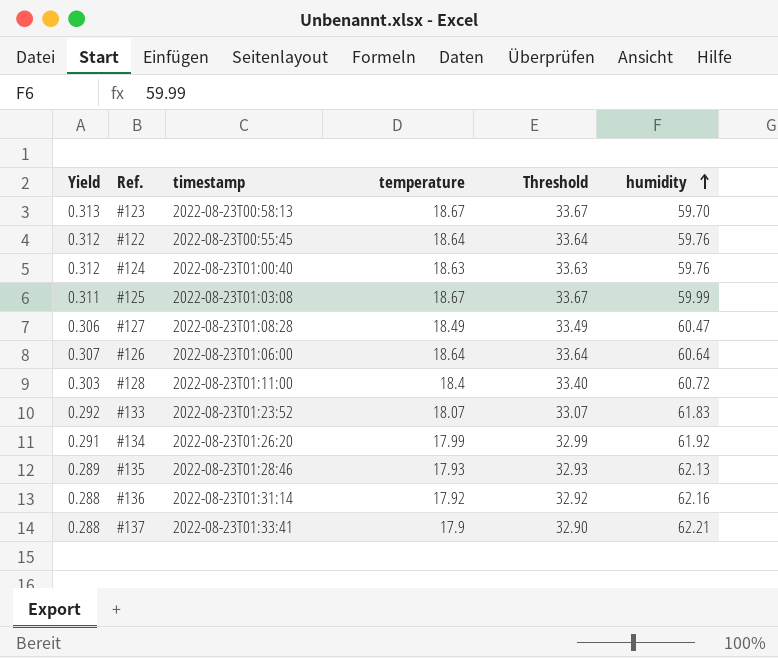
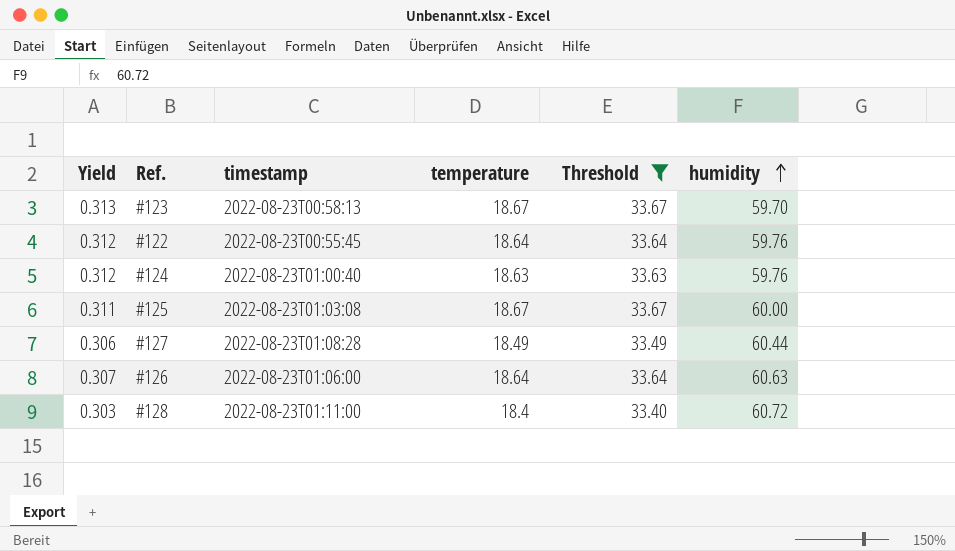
filter: none -> Threshold >= 33.40
#125 | humidity: 59.99 -> 60.00
#127 | humidity: 60.47 -> 60.44
#126 | humidity: 60.64 -> 60.63

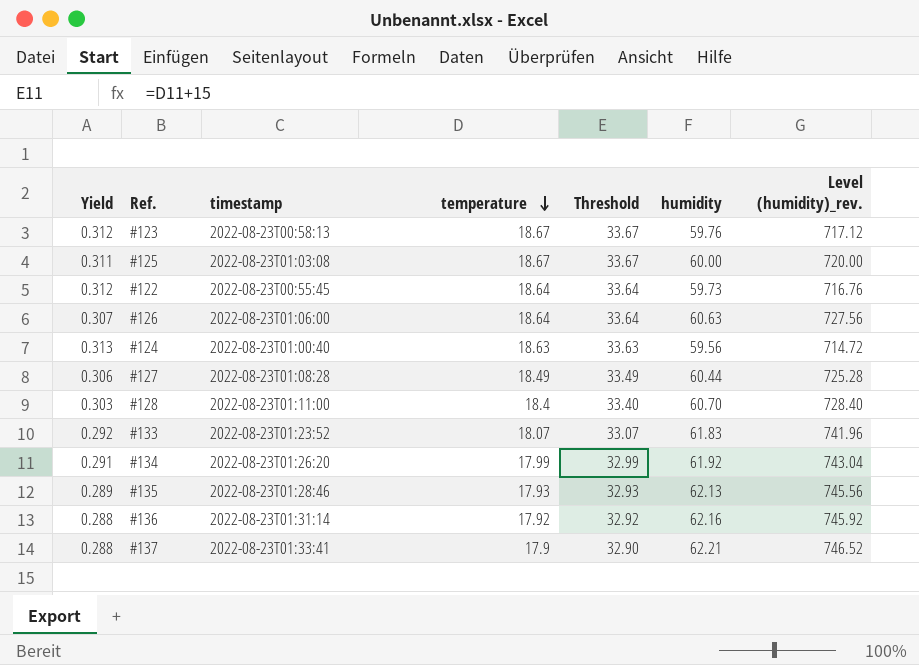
filter: Threshold >= 33.40 -> none
row order: humidity ascending -> temperature descending
column Level (humidity)_rev. | formula: none -> [humidity] * 12
#123 | Yield: 0.313 -> 0.312
#123 | humidity: 59.70 -> 59.76
#122 | humidity: 59.76 -> 59.73
#124 | Yield: 0.312 -> 0.313
#124 | humidity: 59.76 -> 59.56
#128 | humidity: 60.72 -> 60.70

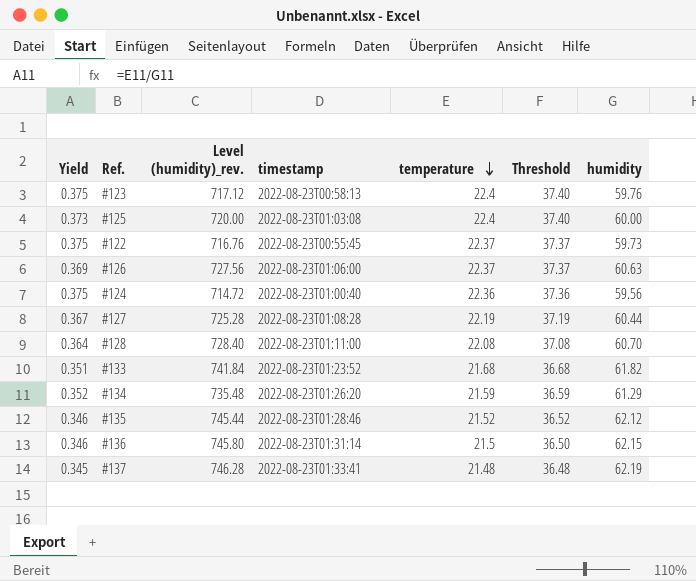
column Level (humidity)_rev. | position: 7 -> 3
#123 | Yield: 0.312 -> 0.375
#123 | temperature: 18.67 -> 22.4
#123 | Threshold: 33.67 -> 37.40
#125 | Yield: 0.311 -> 0.373
#125 | temperature: 18.67 -> 22.4
#125 | Threshold: 33.67 -> 37.40
#122 | Yield: 0.312 -> 0.375
#122 | temperature: 18.64 -> 22.37
#122 | Threshold: 33.64 -> 37.37
#126 | Yield: 0.307 -> 0.369
#126 | temperature: 18.64 -> 22.37
#126 | Threshold: 33.64 -> 37.37
#124 | Yield: 0.313 -> 0.375
#124 | temperature: 18.63 -> 22.36
#124 | Threshold: 33.63 -> 37.36
#127 | Yield: 0.306 -> 0.367
#127 | temperature: 18.49 -> 22.19
#127 | Threshold: 33.49 -> 37.19
#128 | Yield: 0.303 -> 0.364
#128 | temperature: 18.4 -> 22.08
#128 | Threshold: 33.40 -> 37.08
#133 | Yield: 0.292 -> 0.351
#133 | Level (humidity)_rev.: 741.96 -> 741.84
#133 | temperature: 18.07 -> 21.68
#133 | Threshold: 33.07 -> 36.68
#133 | humidity: 61.83 -> 61.82
#134 | Yield: 0.291 -> 0.352
#134 | Level (humidity)_rev.: 743.04 -> 735.48
#134 | temperature: 17.99 -> 21.59
#134 | Threshold: 32.99 -> 36.59
#134 | humidity: 61.92 -> 61.29
#135 | Yield: 0.289 -> 0.346
#135 | Level (humidity)_rev.: 745.56 -> 745.44
#135 | temperature: 17.93 -> 21.52
#135 | Threshold: 32.93 -> 36.52
#135 | humidity: 62.13 -> 62.12
#136 | Yield: 0.288 -> 0.346
#136 | Level (humidity)_rev.: 745.92 -> 745.80
#136 | temperature: 17.92 -> 21.5
#136 | Threshold: 32.92 -> 36.50
#136 | humidity: 62.16 -> 62.15
#137 | Yield: 0.288 -> 0.345
#137 | Level (humidity)_rev.: 746.52 -> 746.28
#137 | temperature: 17.9 -> 21.48
#137 | Threshold: 32.90 -> 36.48
#137 | humidity: 62.21 -> 62.19

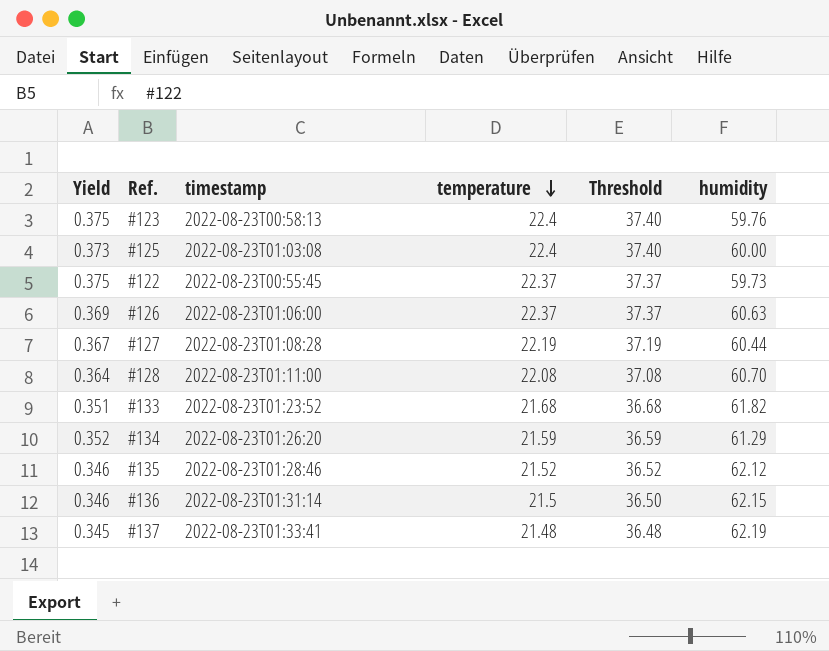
column Level (humidity)_rev. | formula: [humidity] * 12 -> none
row #124: 0.375 | 714.72 | 2022-08-23T01:00:40 | 22.36 | 37.36 | 59.56 -> none

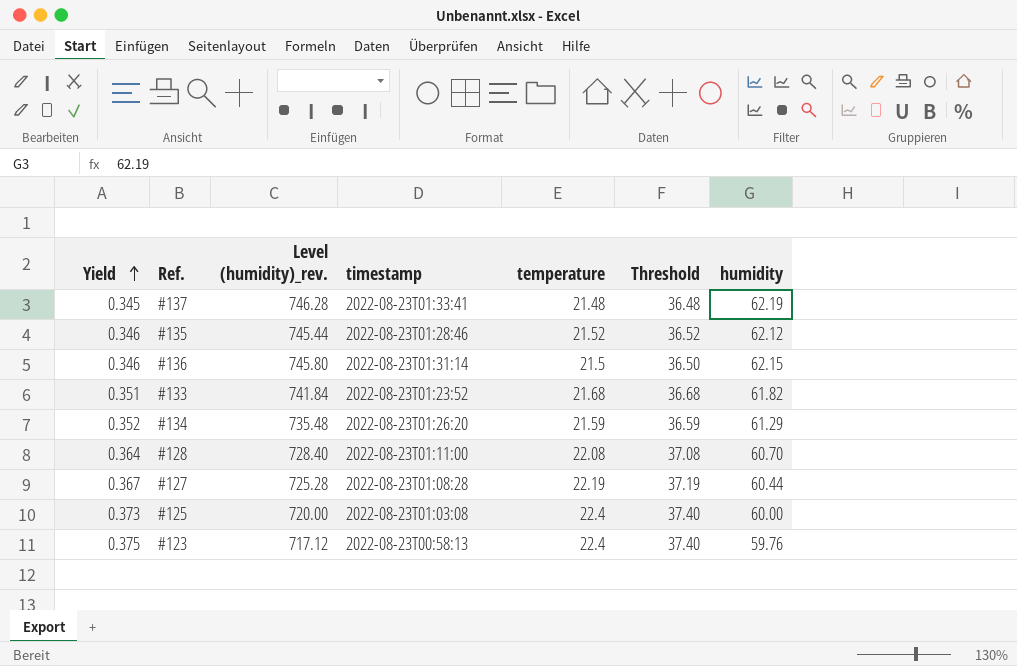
row order: temperature descending -> Yield ascending
column Level (humidity)_rev. | formula: none -> [humidity] * 12
row #122: 0.375 | 2022-08-23T00:55:45 | 22.37 | 37.37 | 59.73 -> none
row #126: 0.369 | 2022-08-23T01:06:00 | 22.37 | 37.37 | 60.63 -> none

